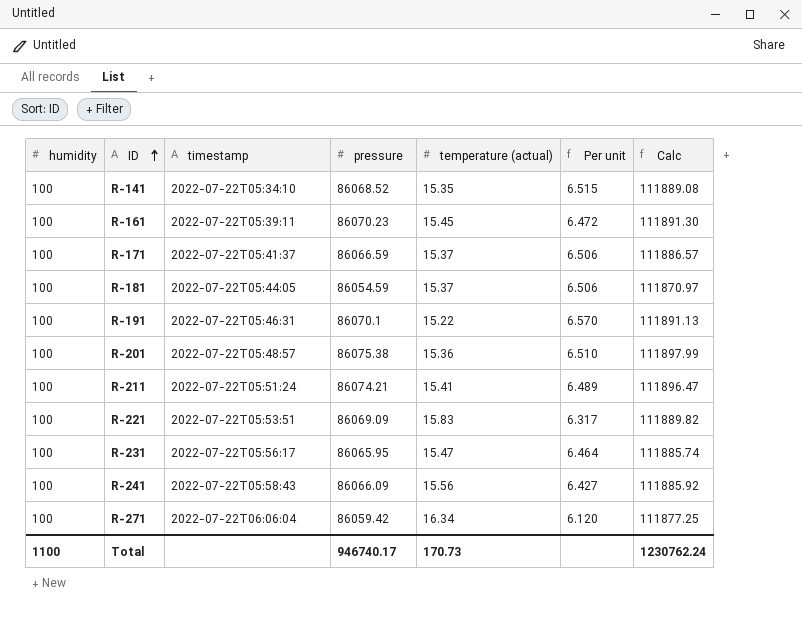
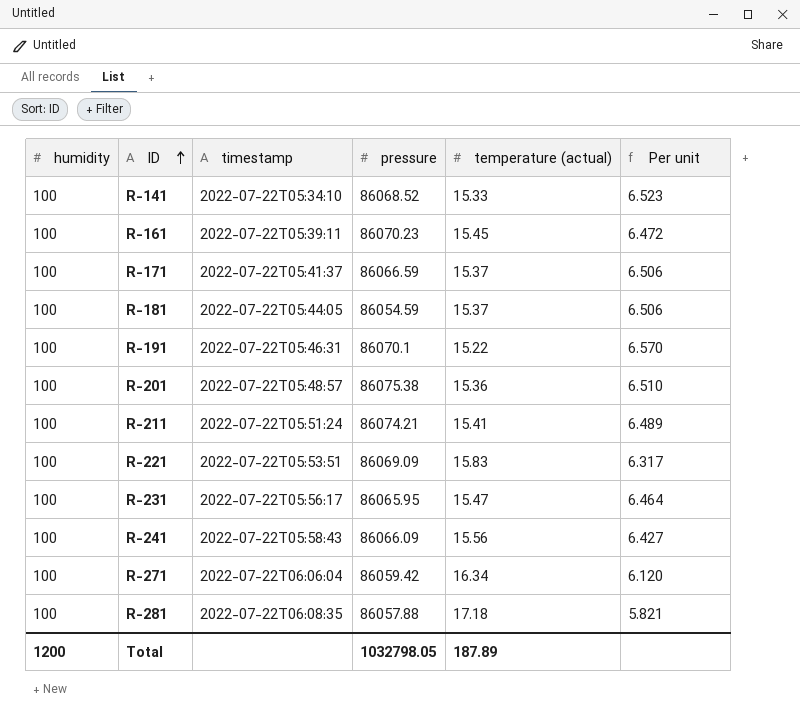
column Calc | formula: [pressure] * 1.3 -> none
R-141 | temperature (actual): 15.35 -> 15.33
R-141 | Per unit: 6.515 -> 6.523
row R-281: none -> 100 | 2022-07-22T06:08:35 | 86057.88 | 17.18 | 5.821
Total | humidity: 1100 -> 1200
Total | pressure: 946740.17 -> 1032798.05
Total | temperature (actual): 170.73 -> 187.89

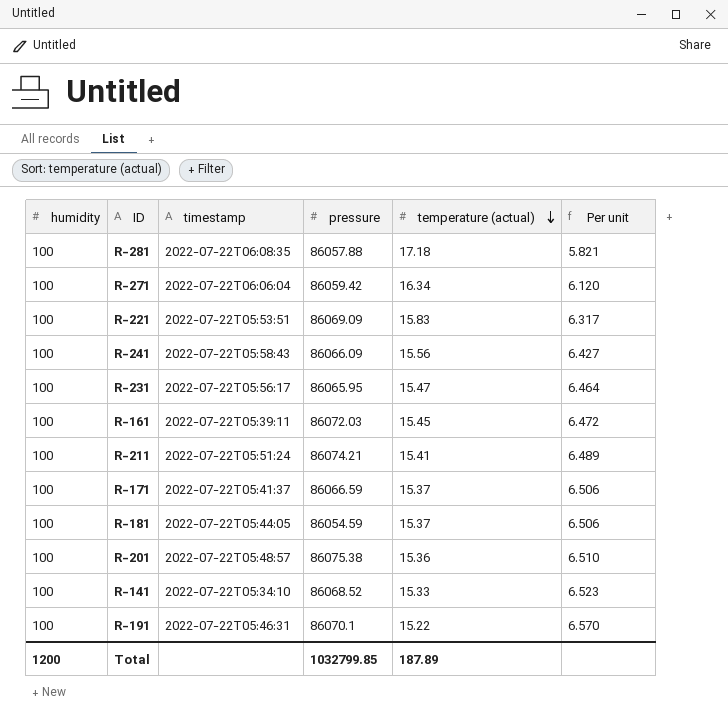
row order: ID ascending -> temperature (actual) descending
R-161 | pressure: 86070.23 -> 86072.03
Total | pressure: 1032798.05 -> 1032799.85

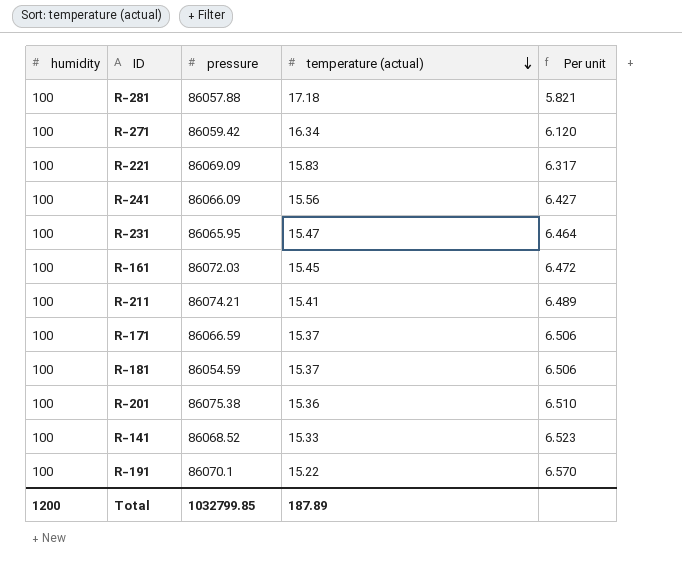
column timestamp | position: 3 -> none

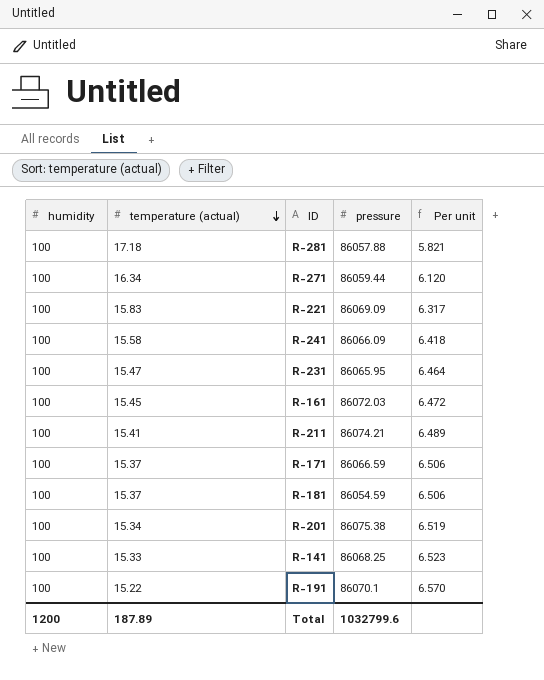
column temperature (actual) | position: 4 -> 2
R-271 | pressure: 86059.42 -> 86059.44
R-241 | temperature (actual): 15.56 -> 15.58
R-241 | Per unit: 6.427 -> 6.418
R-201 | temperature (actual): 15.36 -> 15.34
R-201 | Per unit: 6.510 -> 6.519
R-141 | pressure: 86068.52 -> 86068.25
Total | pressure: 1032799.85 -> 1032799.6

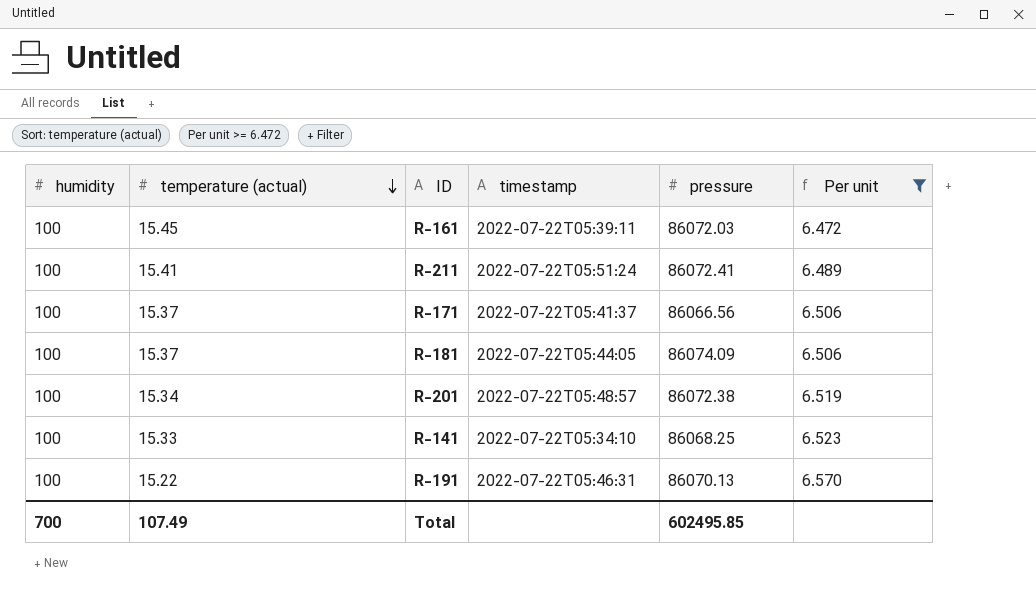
filter: none -> Per unit >= 6.472
column timestamp | position: none -> 4
R-211 | pressure: 86074.21 -> 86072.41
R-171 | pressure: 86066.59 -> 86066.56
R-181 | pressure: 86054.59 -> 86074.09
R-201 | pressure: 86075.38 -> 86072.38
R-191 | pressure: 86070.1 -> 86070.13
Total | humidity: 1200 -> 700
Total | temperature (actual): 187.89 -> 107.49
Total | pressure: 1032799.6 -> 602495.85

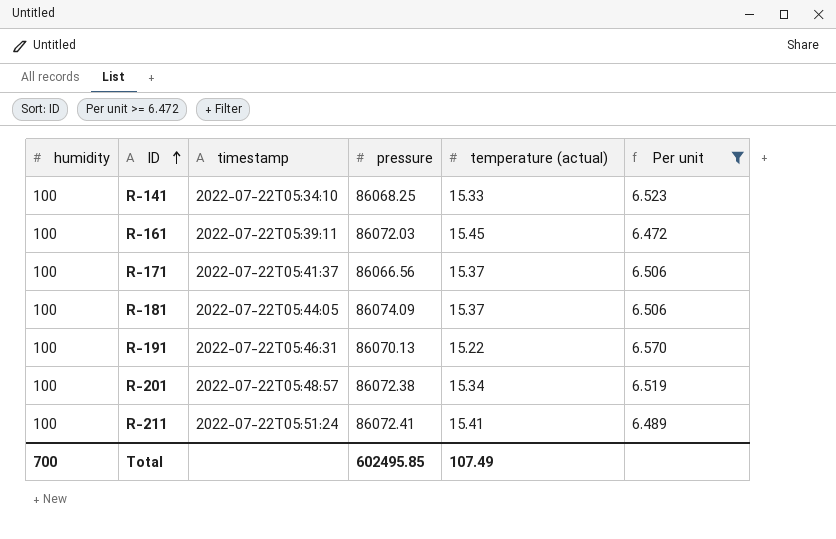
row order: temperature (actual) descending -> ID ascending
column temperature (actual) | position: 2 -> 5

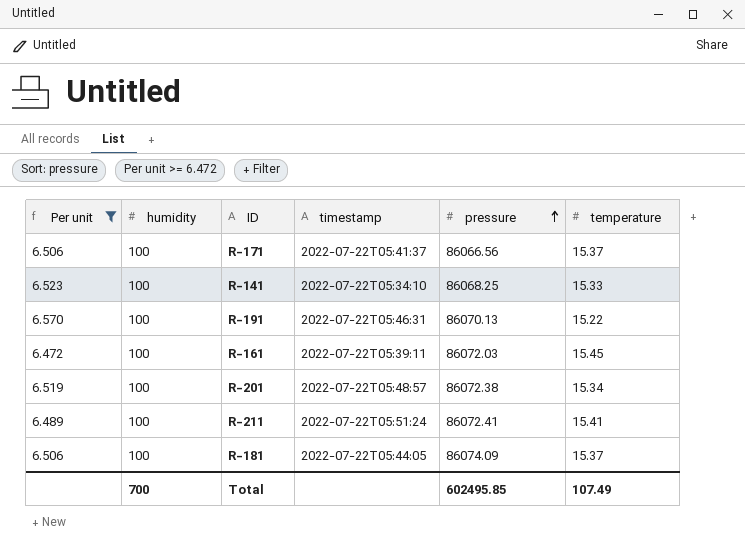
row order: ID ascending -> pressure ascending
column Per unit | position: 6 -> 1
column name: temperature (actual) -> temperature

